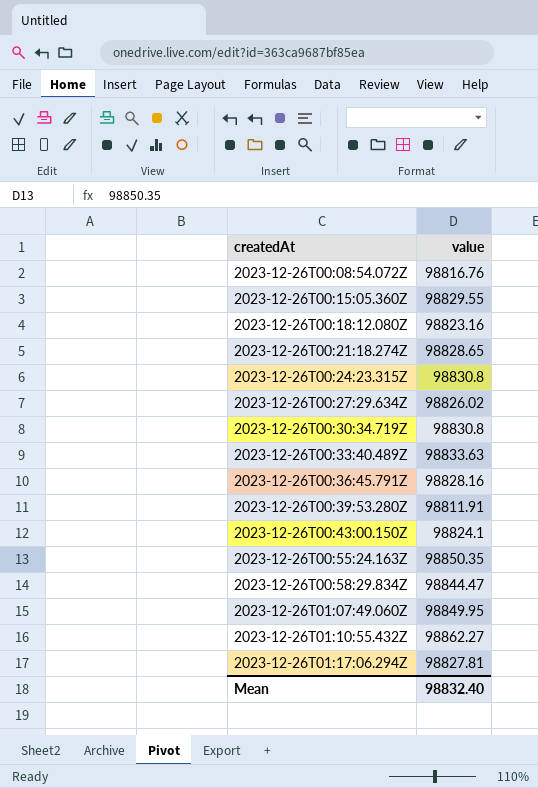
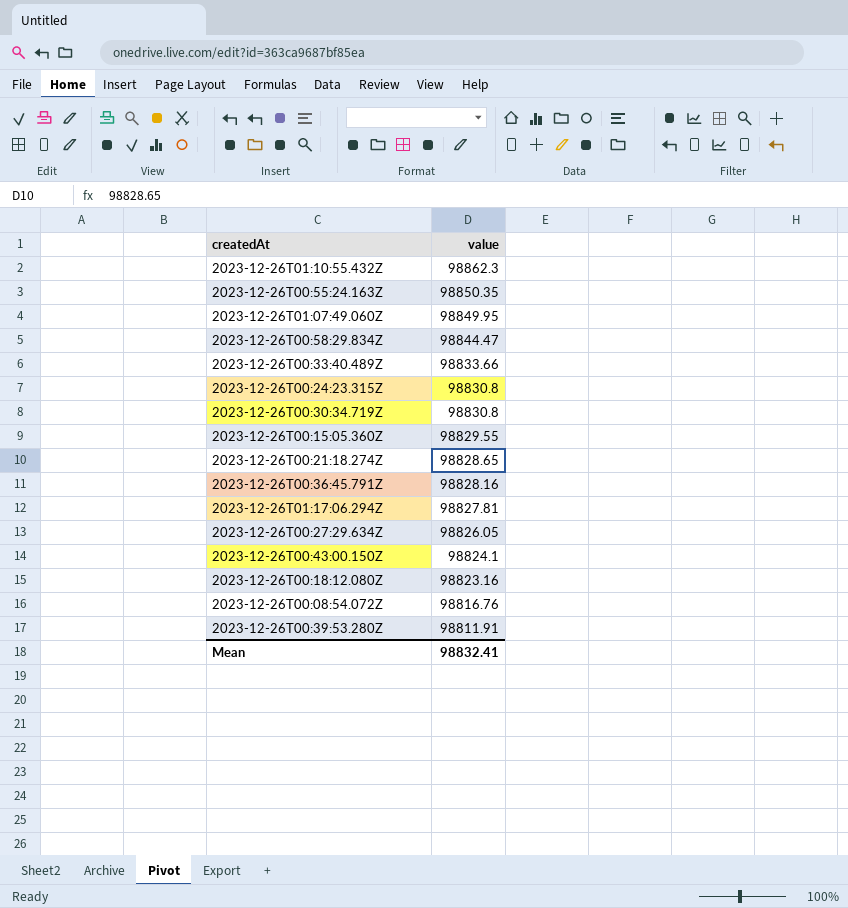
row order: createdAt ascending -> value descending
2023-12-26T01:10:55.432Z | value: 98862.27 -> 98862.3
2023-12-26T00:33:40.489Z | value: 98833.63 -> 98833.66
2023-12-26T00:27:29.634Z | value: 98826.02 -> 98826.05
Mean | value: 98832.40 -> 98832.41

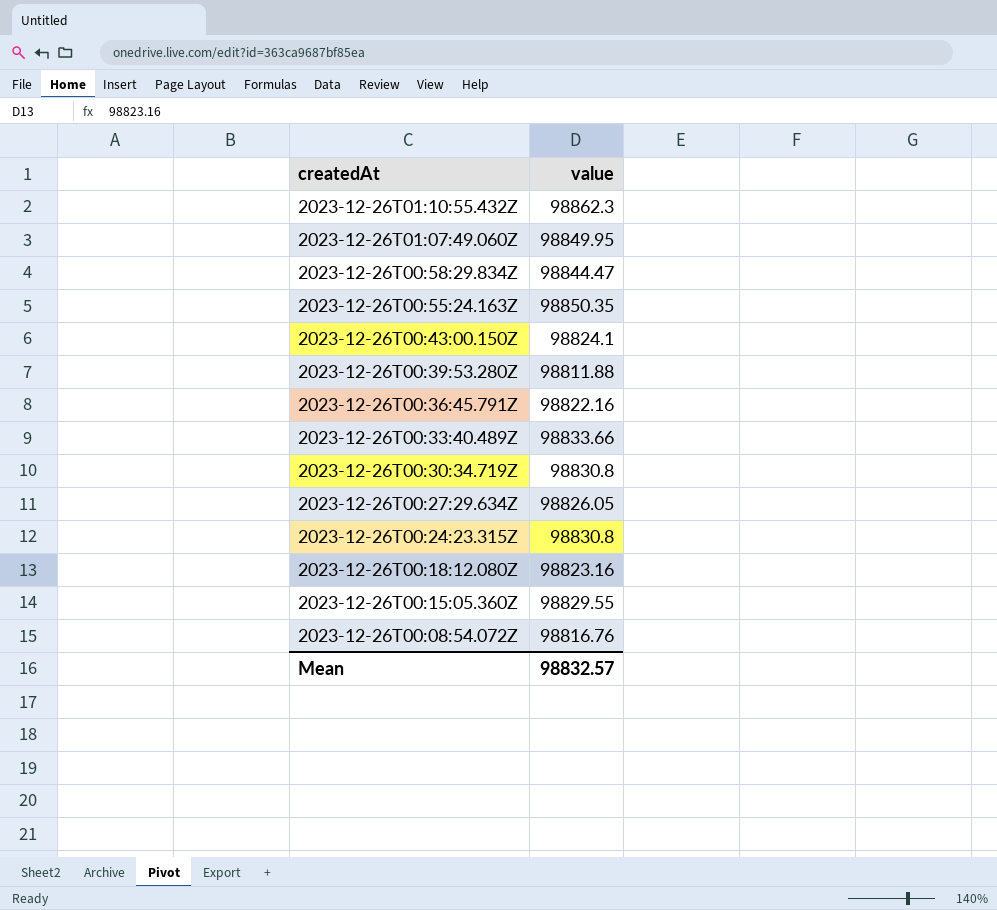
row order: value descending -> createdAt descending
row 2023-12-26T00:21:18.274Z: 98828.65 -> none
row 2023-12-26T01:17:06.294Z: 98827.81 -> none
2023-12-26T00:39:53.280Z | value: 98811.91 -> 98811.88
2023-12-26T00:36:45.791Z | value: 98828.16 -> 98822.16
Mean | value: 98832.41 -> 98832.57

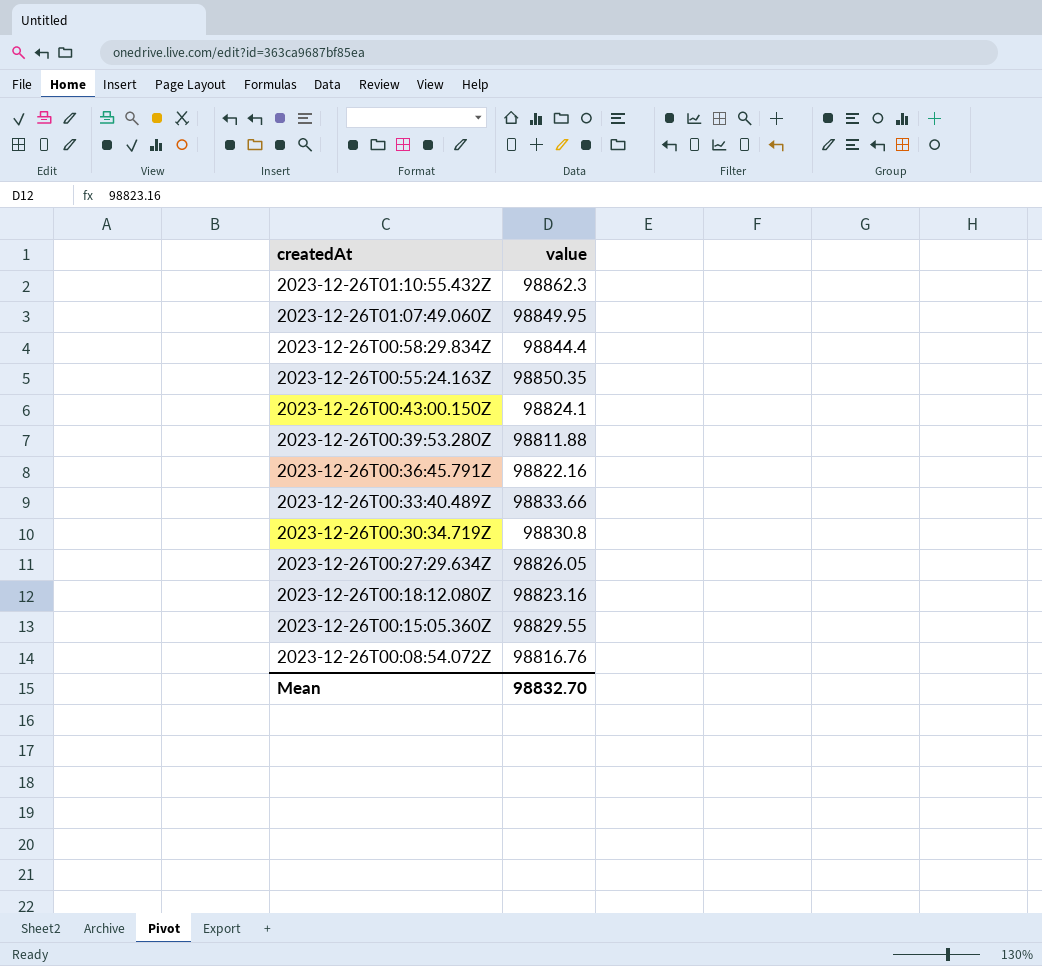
row 2023-12-26T00:24:23.315Z: 98830.8 -> none
2023-12-26T00:58:29.834Z | value: 98844.47 -> 98844.4
Mean | value: 98832.57 -> 98832.70

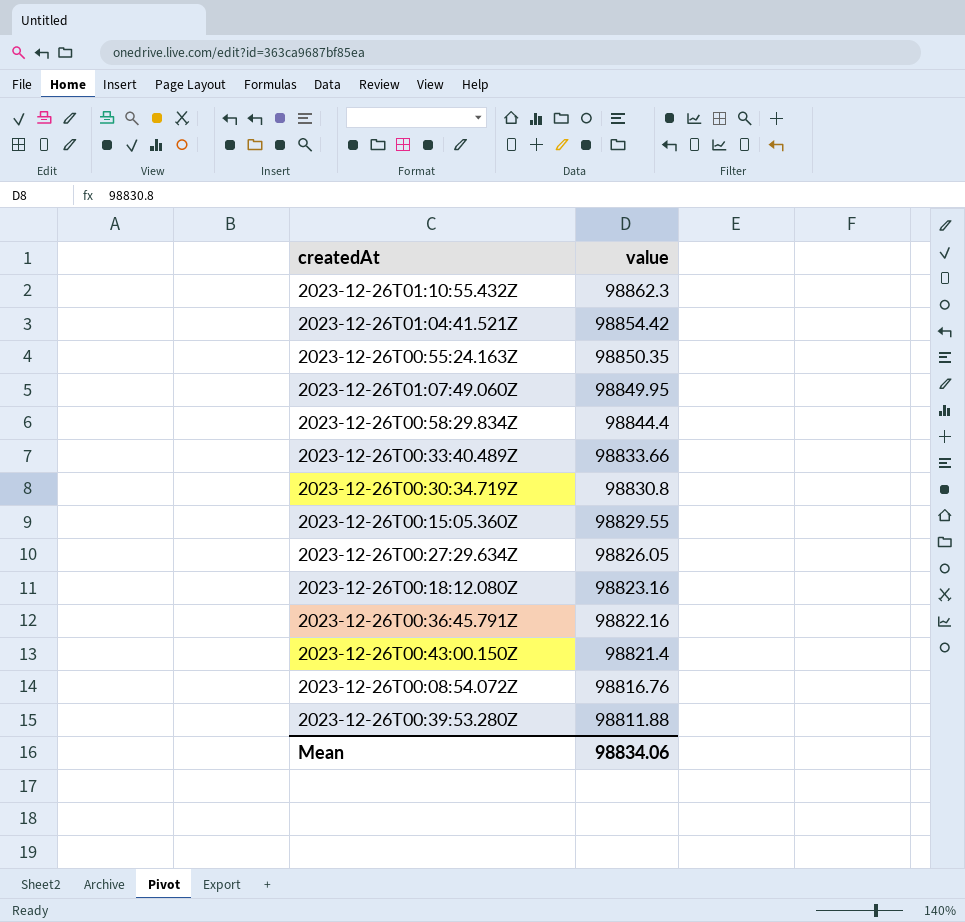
row order: createdAt descending -> value descending
row 2023-12-26T01:04:41.521Z: none -> 98854.42
2023-12-26T00:43:00.150Z | value: 98824.1 -> 98821.4
Mean | value: 98832.70 -> 98834.06

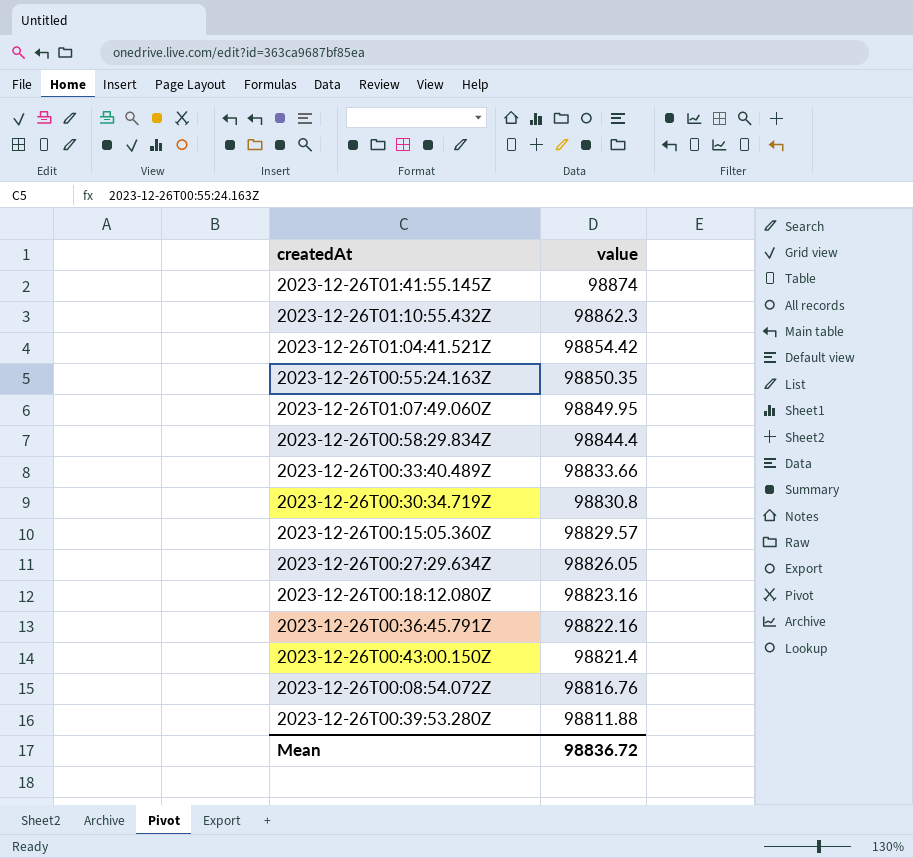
row 2023-12-26T01:41:55.145Z: none -> 98874
2023-12-26T00:15:05.360Z | value: 98829.55 -> 98829.57
Mean | value: 98834.06 -> 98836.72

